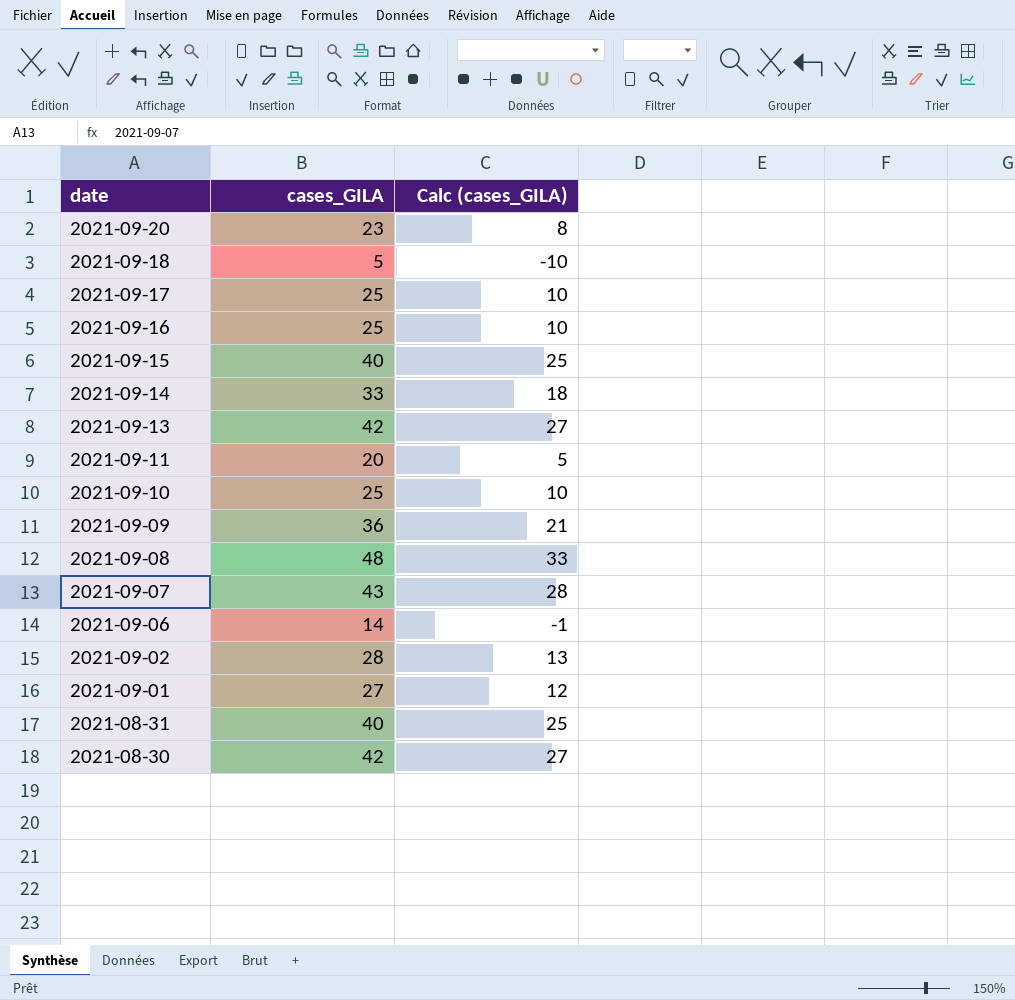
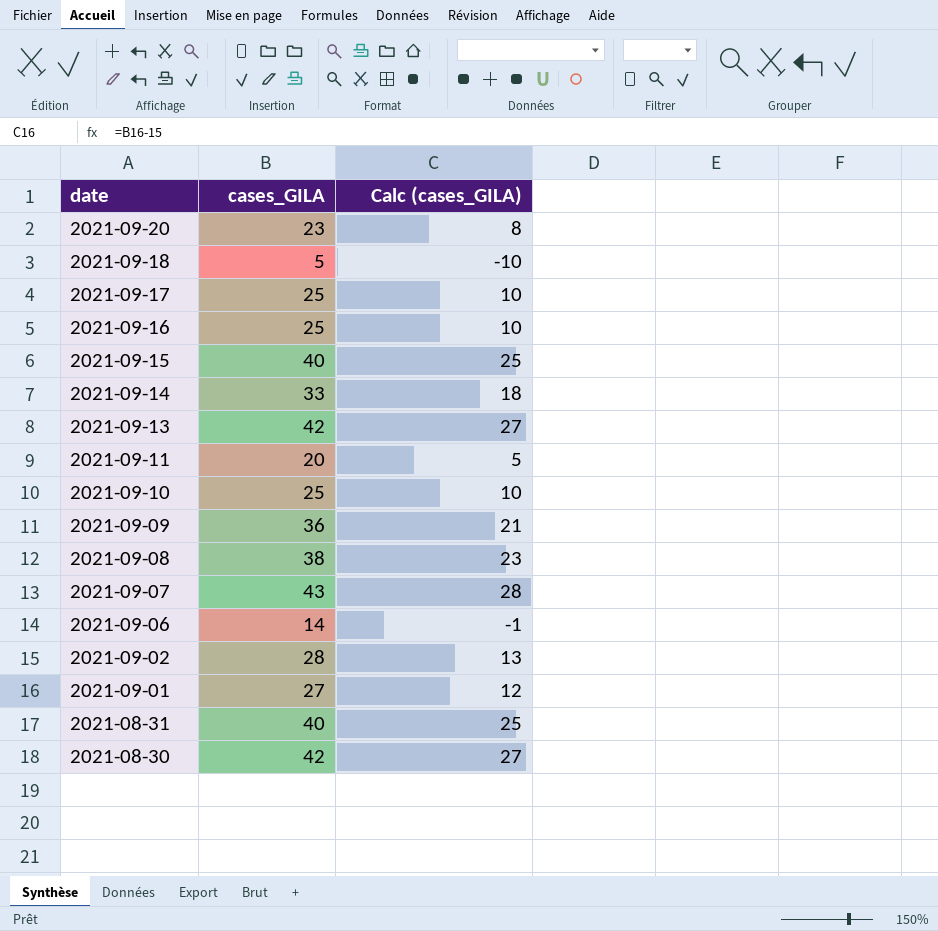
2021-09-08 | cases_GILA: 48 -> 38
2021-09-08 | Calc (cases_GILA): 33 -> 23

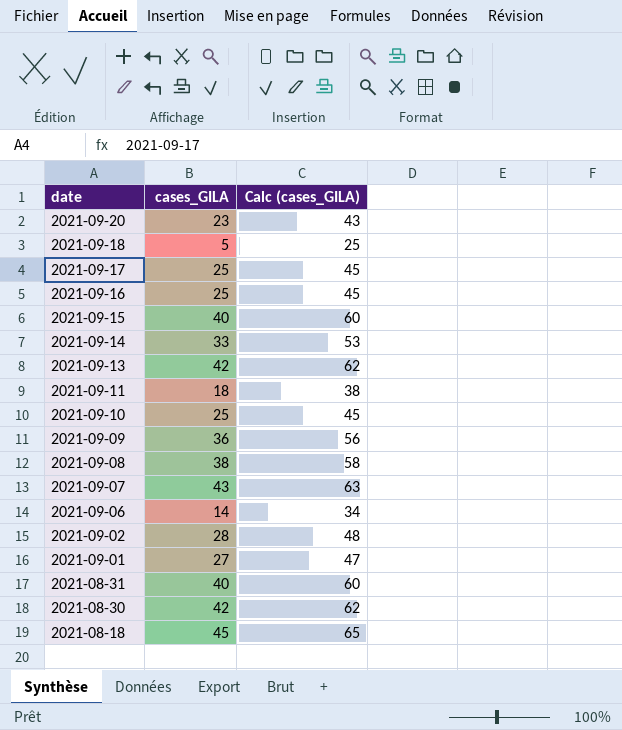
column Calc (cases_GILA) | formula: [cases_GILA] - 15 -> [cases_GILA] + 20
2021-09-11 | cases_GILA: 20 -> 18
row 2021-08-18: none -> 45 | 65

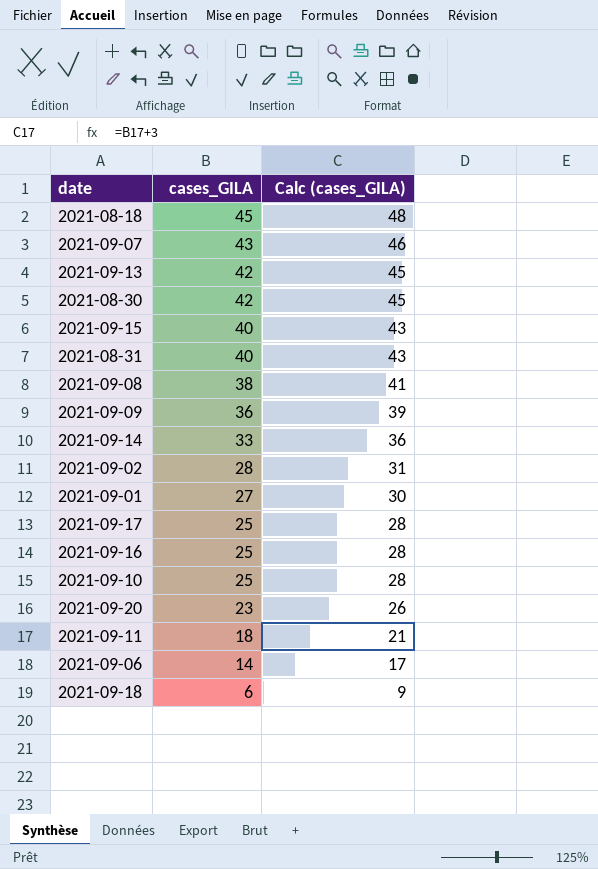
row order: date descending -> cases_GILA descending
column Calc (cases_GILA) | formula: [cases_GILA] + 20 -> [cases_GILA] + 3
2021-09-18 | cases_GILA: 5 -> 6

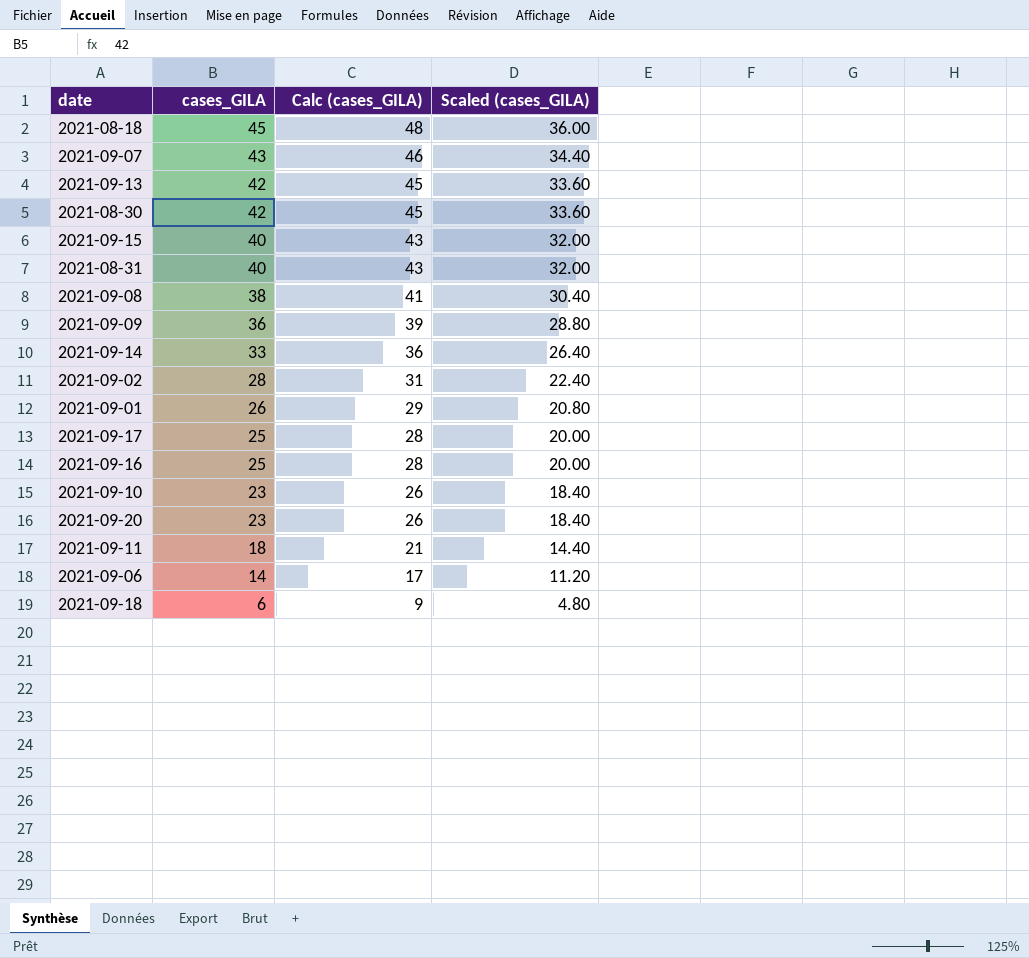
column Scaled (cases_GILA) | formula: none -> [cases_GILA] * 0.8
2021-09-01 | cases_GILA: 27 -> 26
2021-09-01 | Calc (cases_GILA): 30 -> 29
2021-09-10 | cases_GILA: 25 -> 23
2021-09-10 | Calc (cases_GILA): 28 -> 26

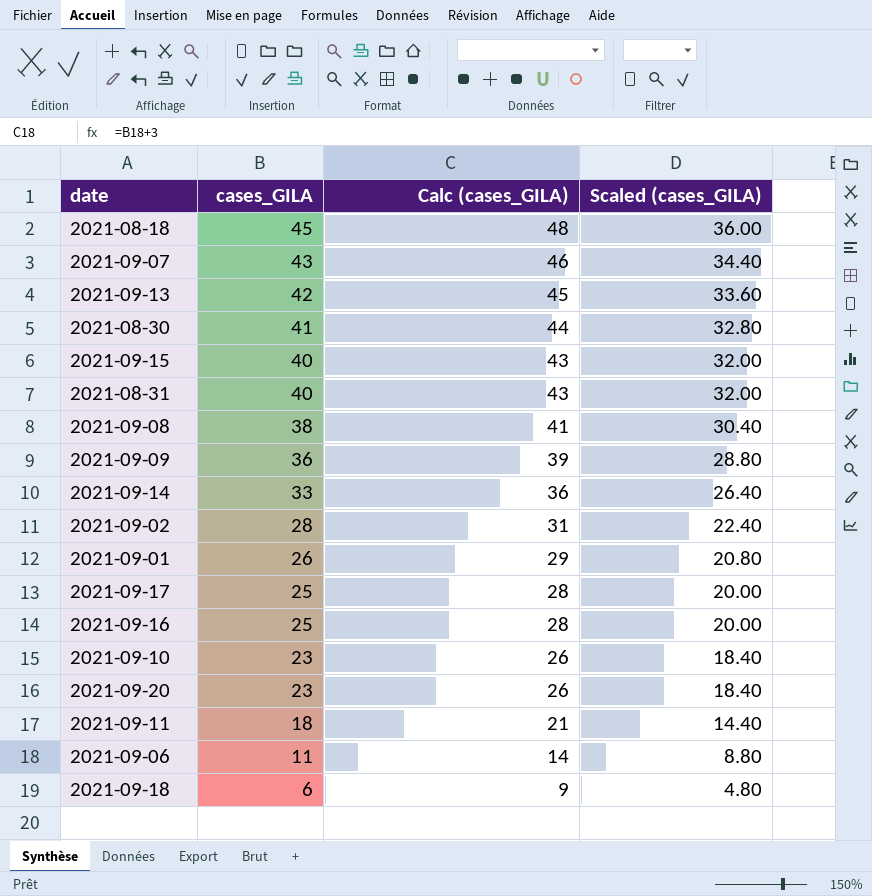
2021-08-30 | cases_GILA: 42 -> 41
2021-08-30 | Calc (cases_GILA): 45 -> 44
2021-08-30 | Scaled (cases_GILA): 33.60 -> 32.80
2021-09-06 | cases_GILA: 14 -> 11
2021-09-06 | Calc (cases_GILA): 17 -> 14
2021-09-06 | Scaled (cases_GILA): 11.20 -> 8.80

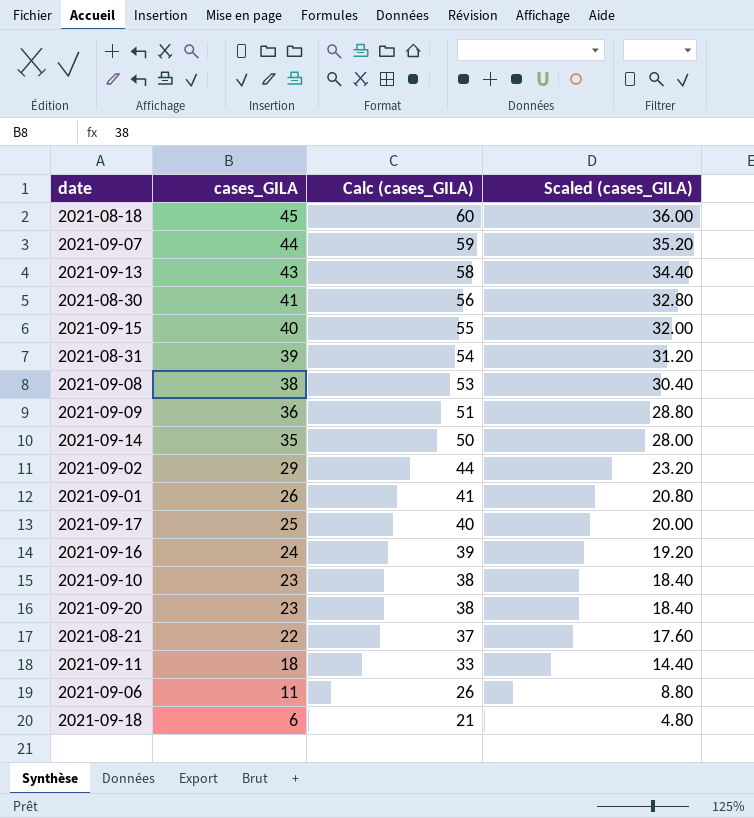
column Calc (cases_GILA) | formula: [cases_GILA] + 3 -> [cases_GILA] + 15
2021-09-07 | cases_GILA: 43 -> 44
2021-09-07 | Scaled (cases_GILA): 34.40 -> 35.20
2021-09-13 | cases_GILA: 42 -> 43
2021-09-13 | Scaled (cases_GILA): 33.60 -> 34.40
2021-08-31 | cases_GILA: 40 -> 39
2021-08-31 | Scaled (cases_GILA): 32.00 -> 31.20
2021-09-14 | cases_GILA: 33 -> 35
2021-09-14 | Scaled (cases_GILA): 26.40 -> 28.00
2021-09-02 | cases_GILA: 28 -> 29
2021-09-02 | Scaled (cases_GILA): 22.40 -> 23.20
2021-09-16 | cases_GILA: 25 -> 24
2021-09-16 | Scaled (cases_GILA): 20.00 -> 19.20
row 2021-08-21: none -> 22 | 37 | 17.60

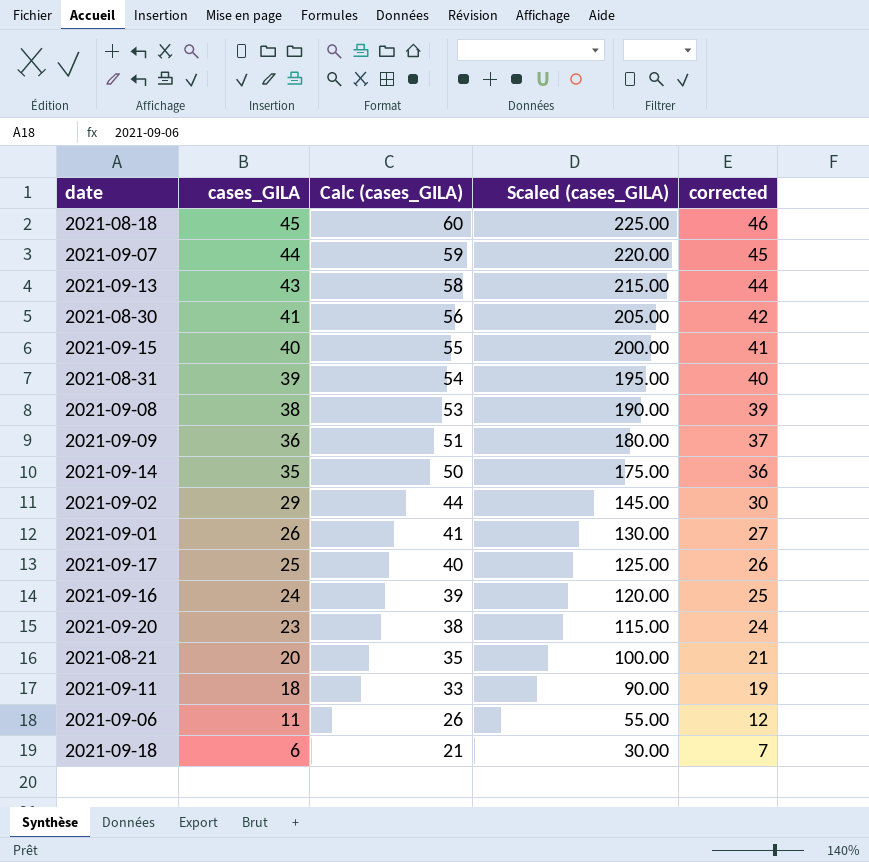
column Scaled (cases_GILA) | formula: [cases_GILA] * 0.8 -> [cases_GILA] * 5
column corrected | formula: none -> [cases_GILA] + 1
row 2021-09-10: 23 | 38 | 18.40 -> none
2021-08-21 | cases_GILA: 22 -> 20
2021-08-21 | Calc (cases_GILA): 37 -> 35

